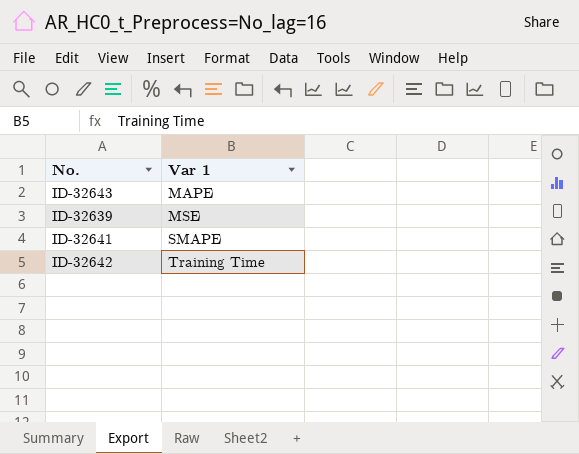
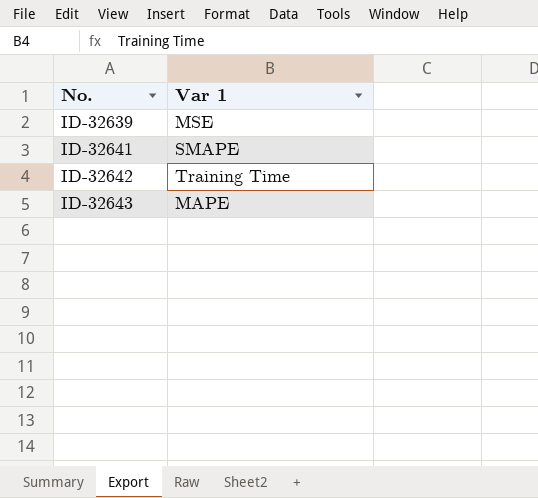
row order: Var 1 ascending -> No. ascending

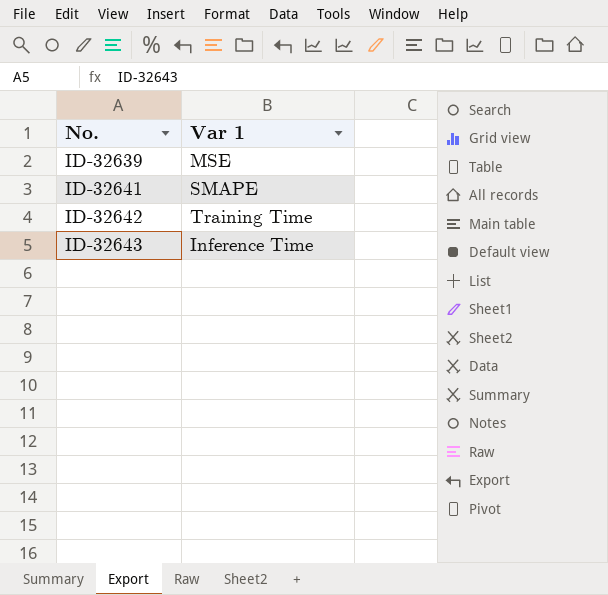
ID-32643 | Var 1: MAPE -> Inference Time

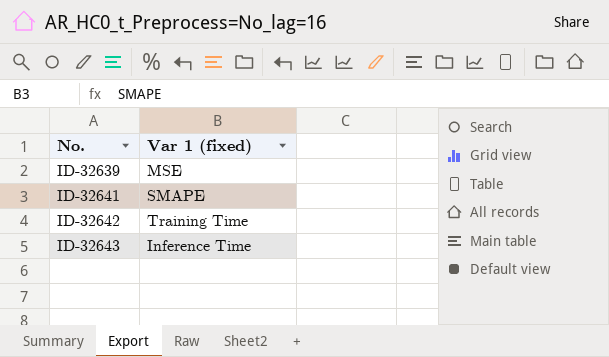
column name: Var 1 -> Var 1 (fixed)

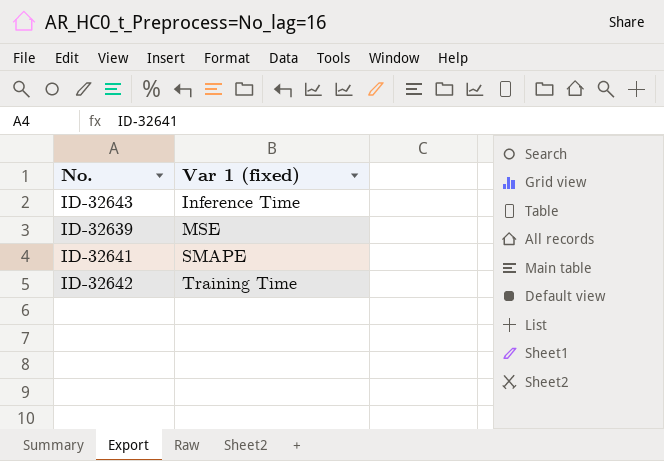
row order: No. ascending -> Var 1 (fixed) ascending

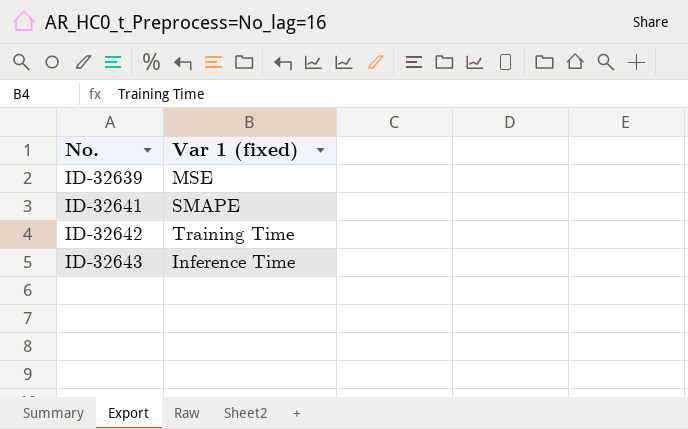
row order: Var 1 (fixed) ascending -> No. ascending

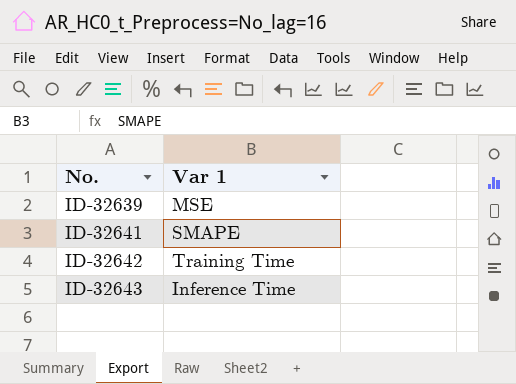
column name: Var 1 (fixed) -> Var 1

